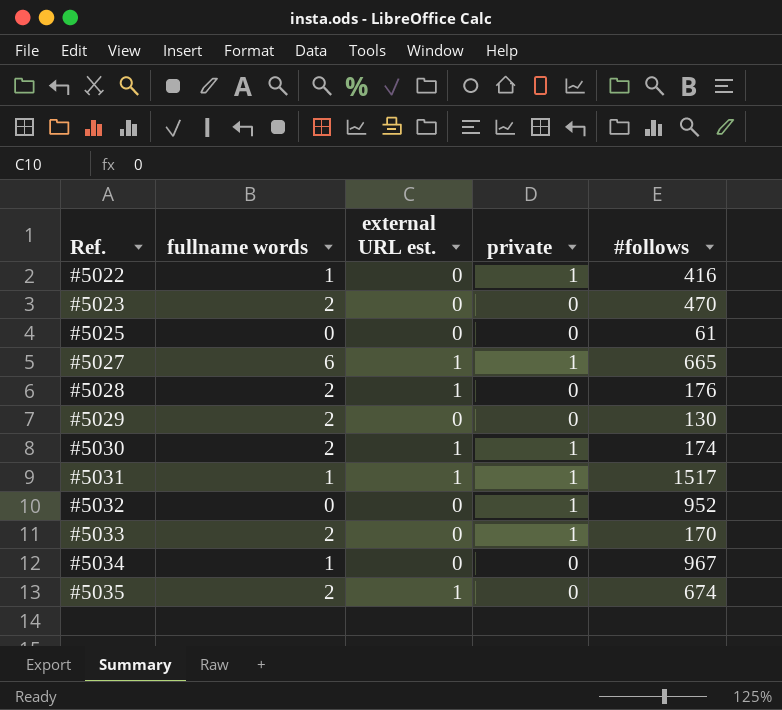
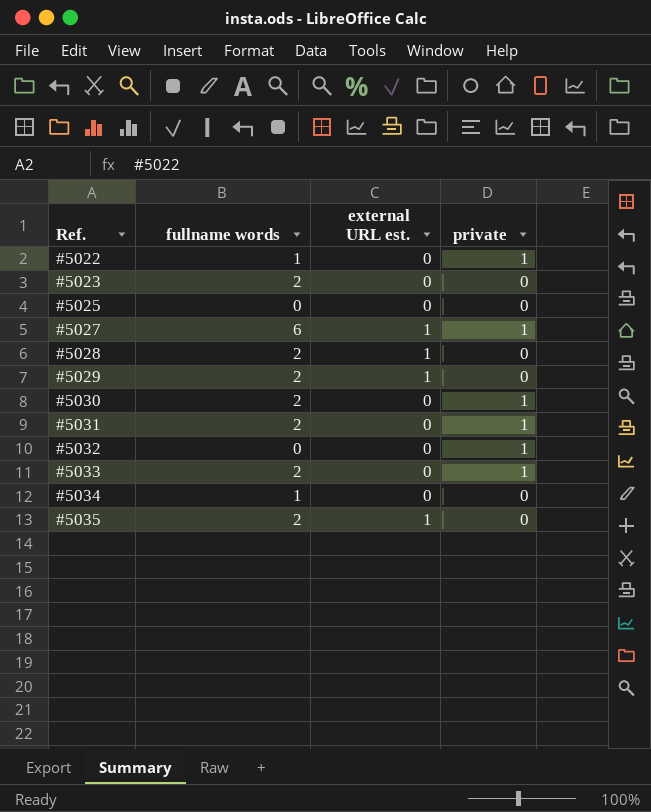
column #follows | position: 5 -> none
#5029 | external URL est.: 0 -> 1
#5030 | external URL est.: 1 -> 0
#5031 | fullname words: 1 -> 2
#5031 | external URL est.: 1 -> 0

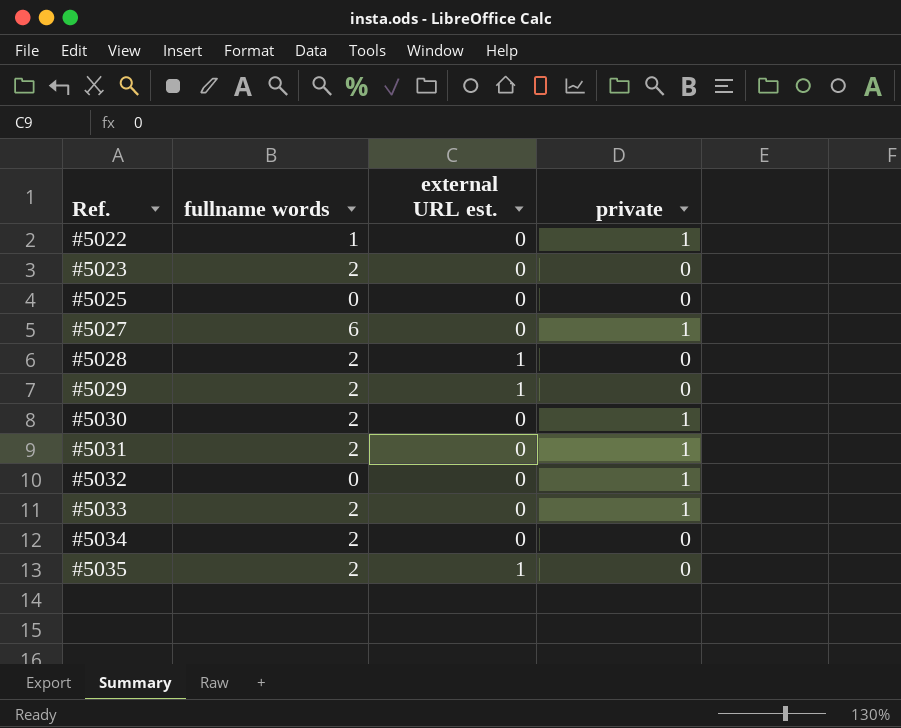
#5027 | external URL est.: 1 -> 0
#5034 | fullname words: 1 -> 2

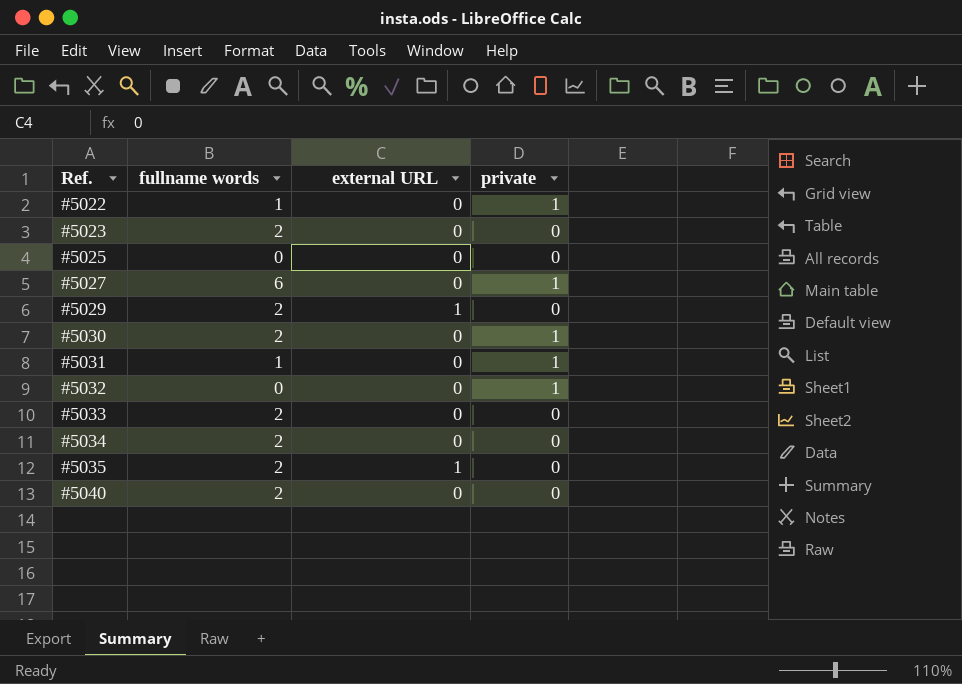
column name: external URL est. -> external URL
row #5028: 2 | 1 | 0 -> none
#5031 | fullname words: 2 -> 1
#5033 | private: 1 -> 0
row #5040: none -> 2 | 0 | 0

